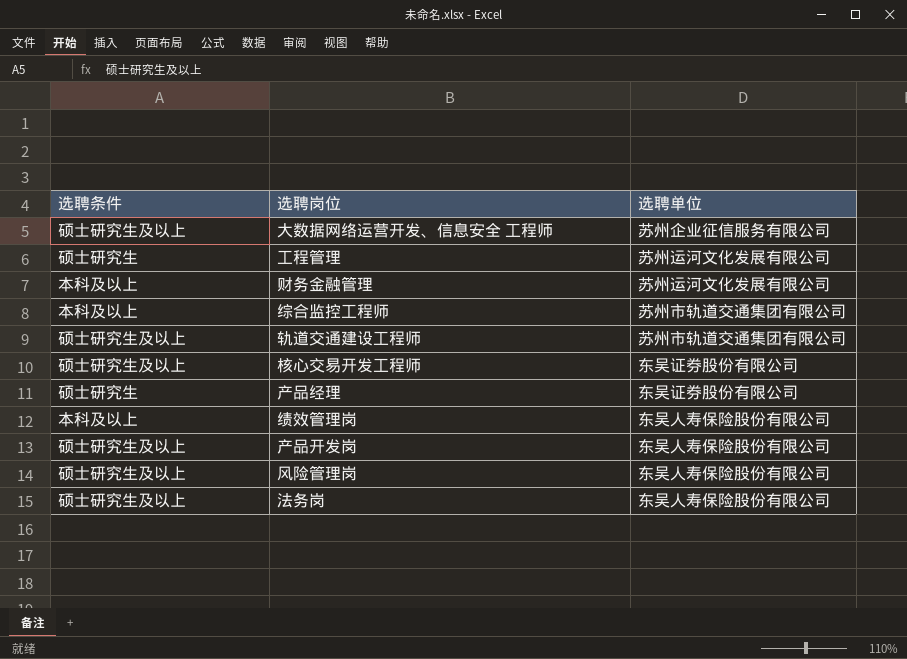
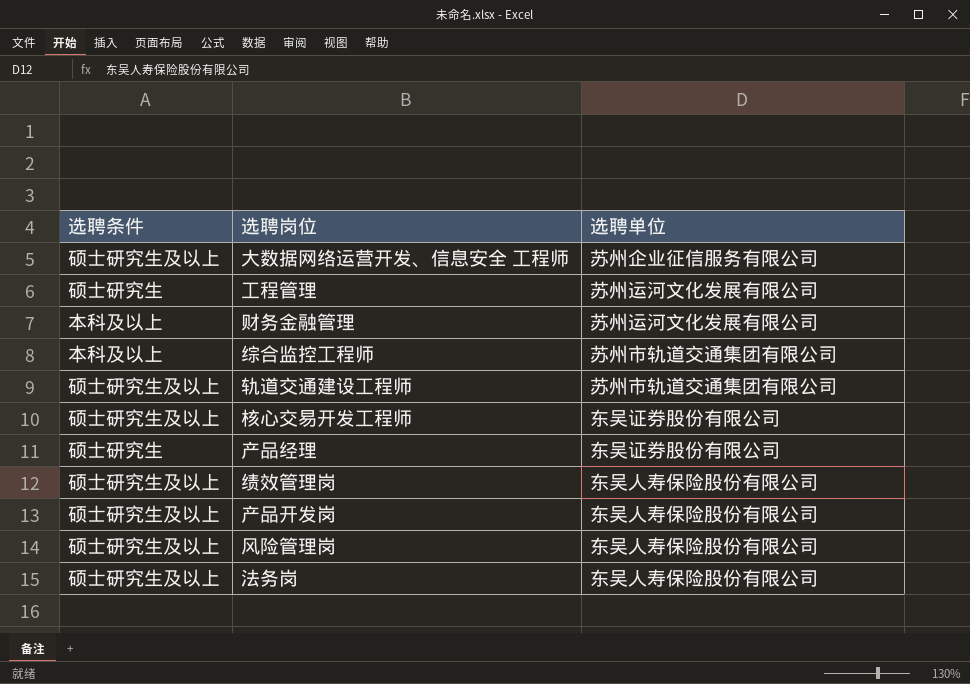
绩效管理岗 | 选聘条件: 本科及以上 -> 硕士研究生及以上

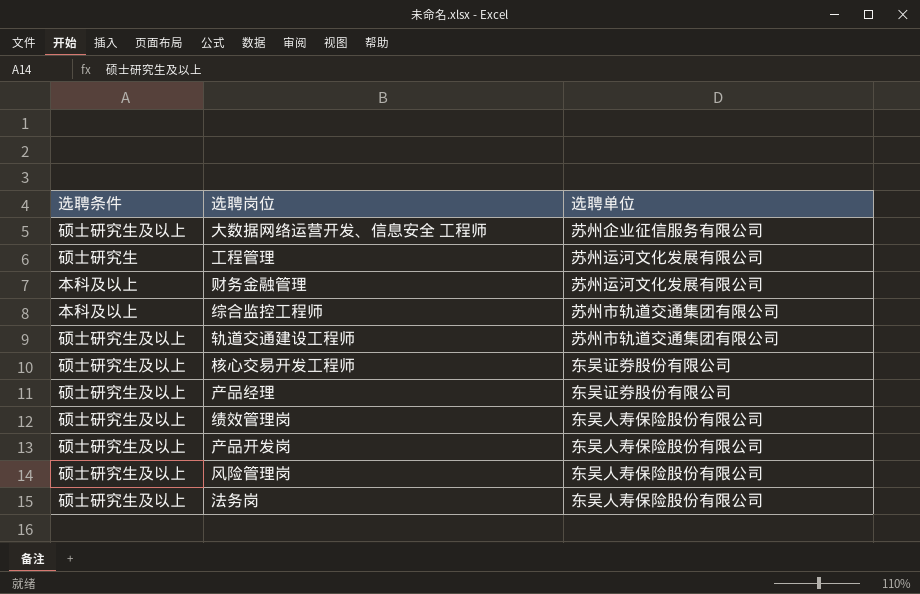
产品经理 | 选聘条件: 硕士研究生 -> 硕士研究生及以上

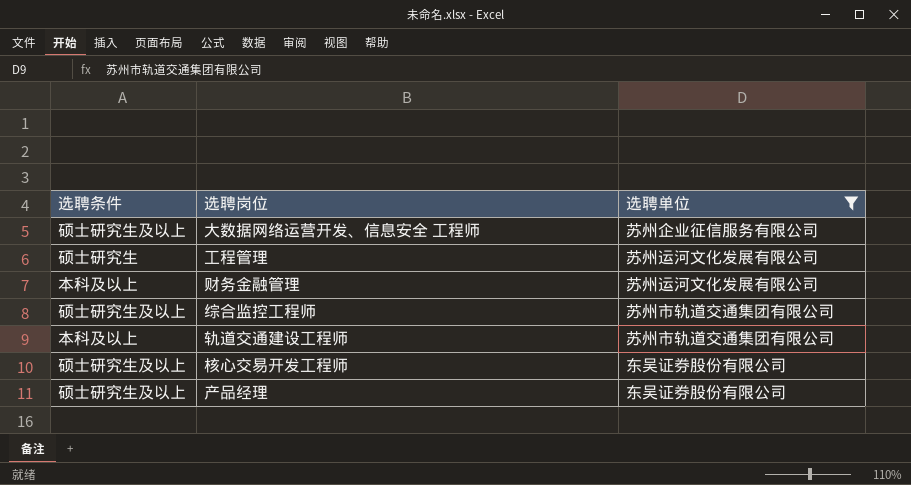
filter: none -> 选聘单位 != 东吴人寿保险股份有限公司
综合监控工程师 | 选聘条件: 本科及以上 -> 硕士研究生及以上
轨道交通建设工程师 | 选聘条件: 硕士研究生及以上 -> 本科及以上

